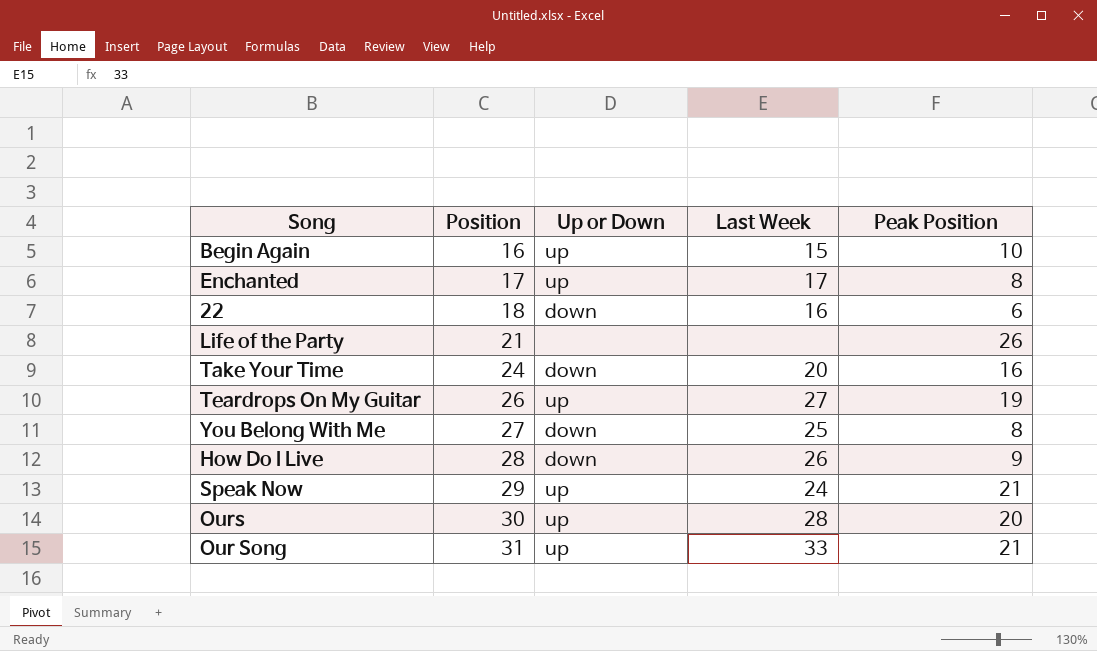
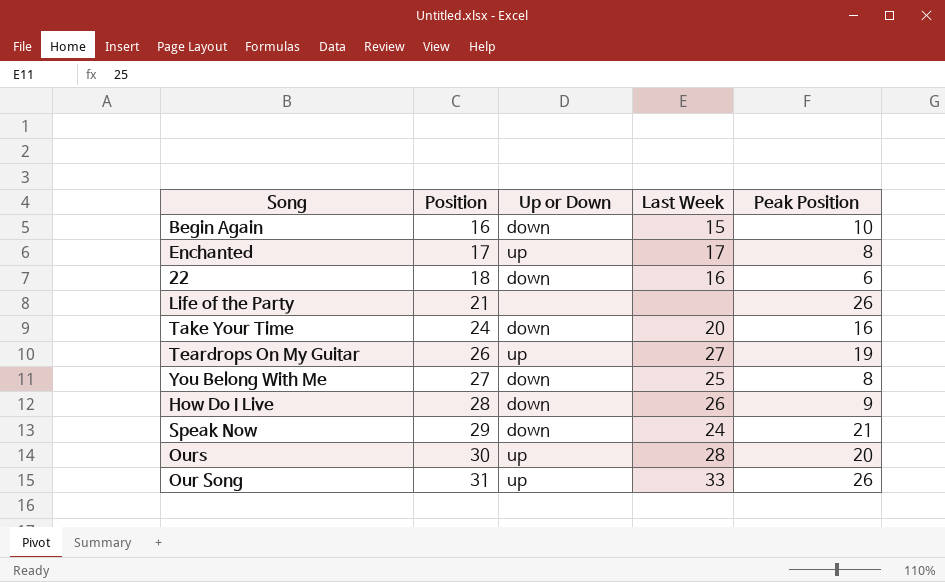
Begin Again | Up or Down: up -> down
Speak Now | Up or Down: up -> down
Our Song | Peak Position: 21 -> 26

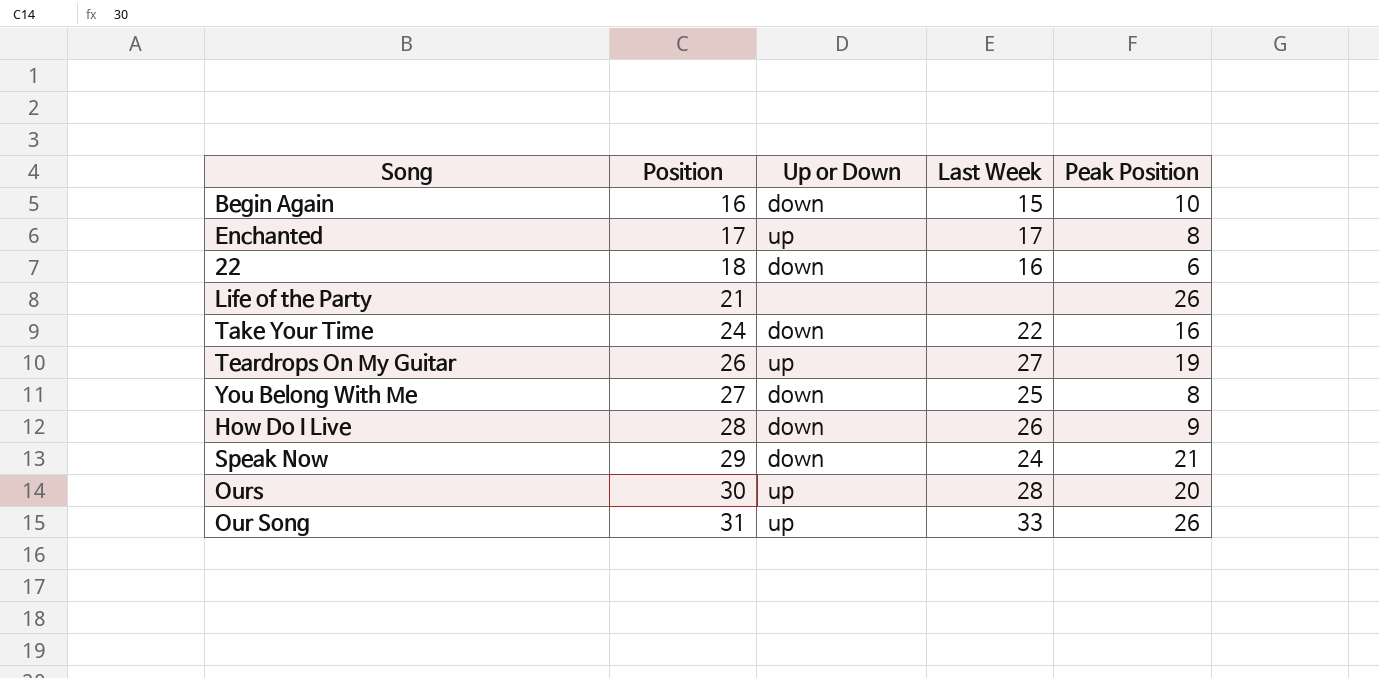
Take Your Time | Last Week: 20 -> 22

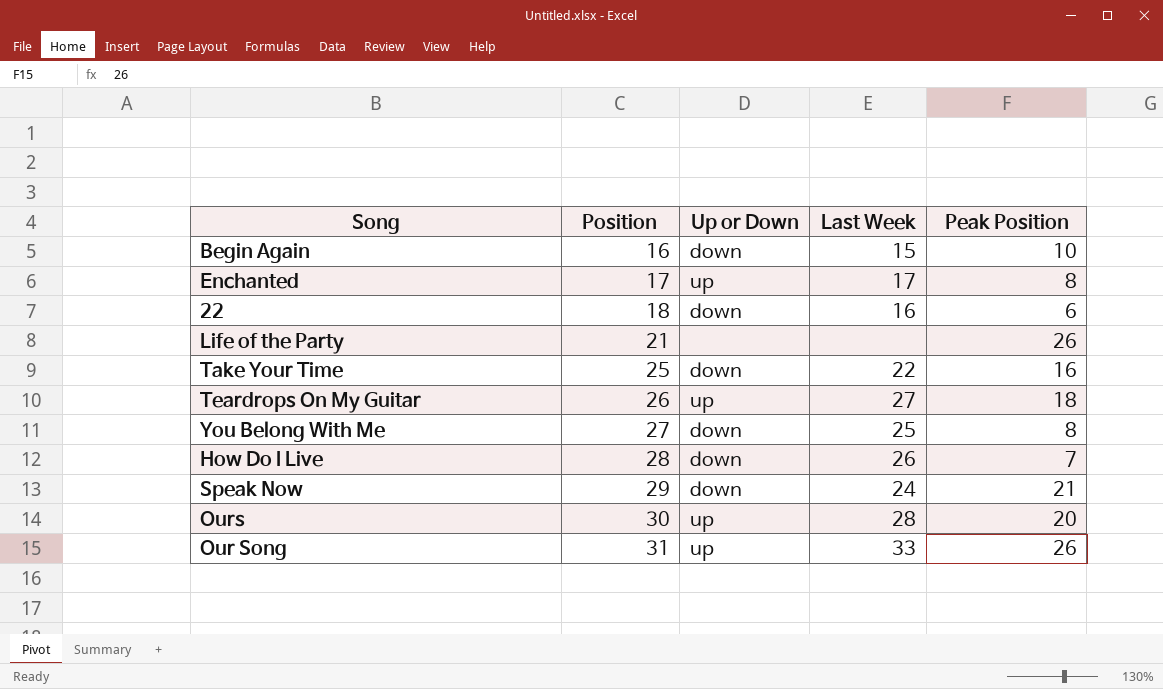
Take Your Time | Position: 24 -> 25
Teardrops On My Guitar | Peak Position: 19 -> 18
How Do I Live | Peak Position: 9 -> 7

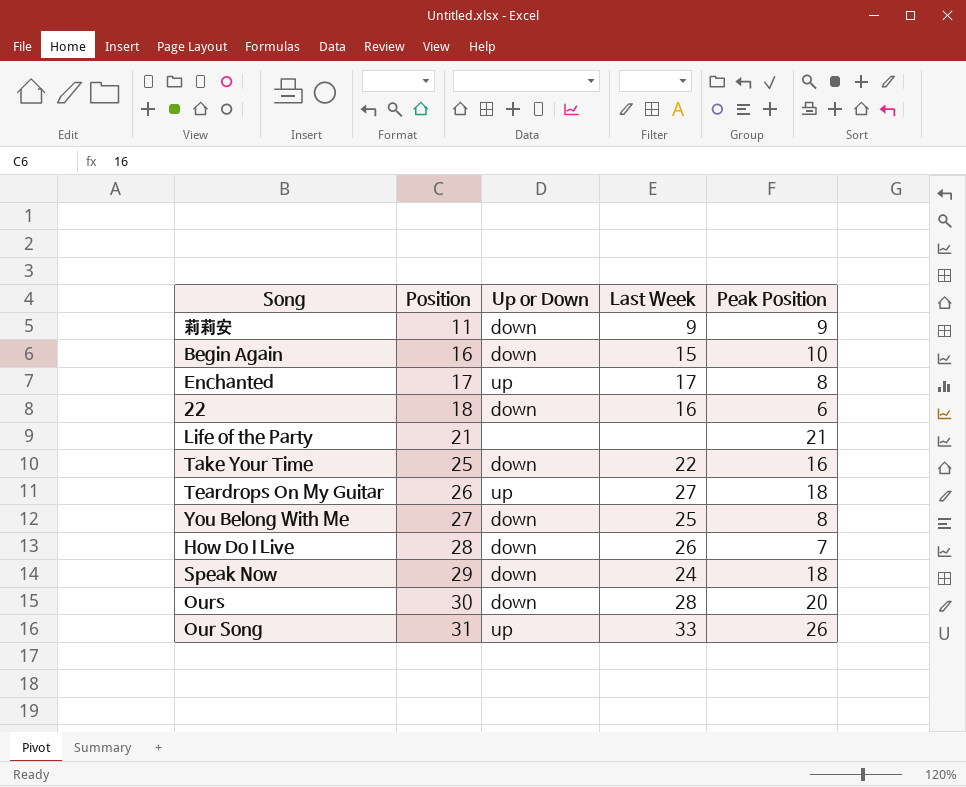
row 莉莉安: none -> 11 | down | 9 | 9
Life of the Party | Peak Position: 26 -> 21
Speak Now | Peak Position: 21 -> 18
Ours | Up or Down: up -> down

